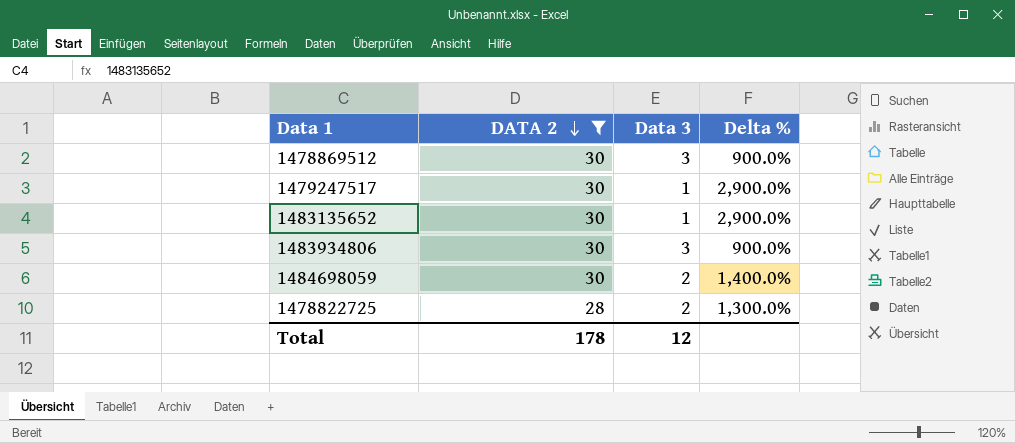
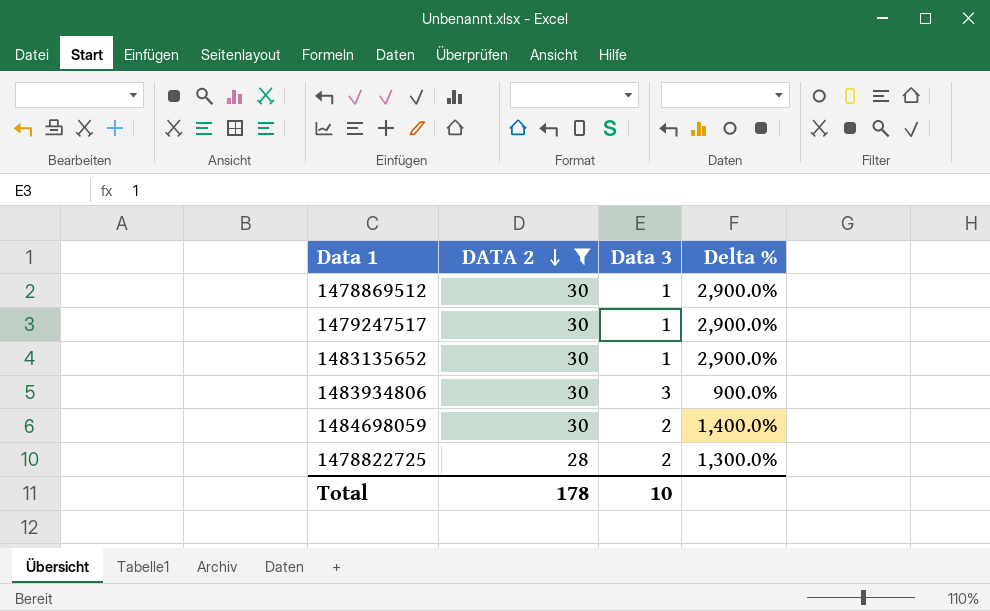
1478869512 | Data 3: 3 -> 1
1478869512 | Delta %: 900.0% -> 2,900.0%
Total | Data 3: 12 -> 10

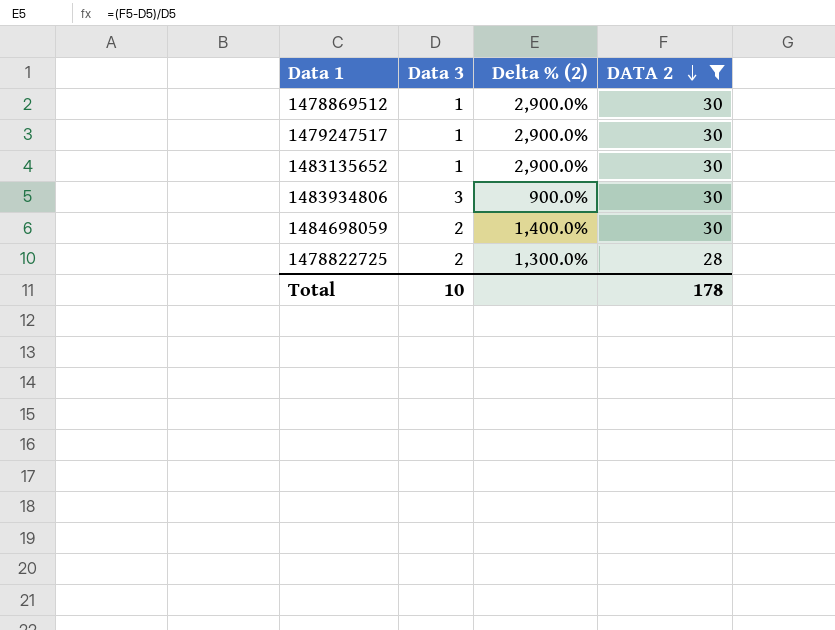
column name: Delta % -> Delta % (2)
column DATA 2 | position: 2 -> 4

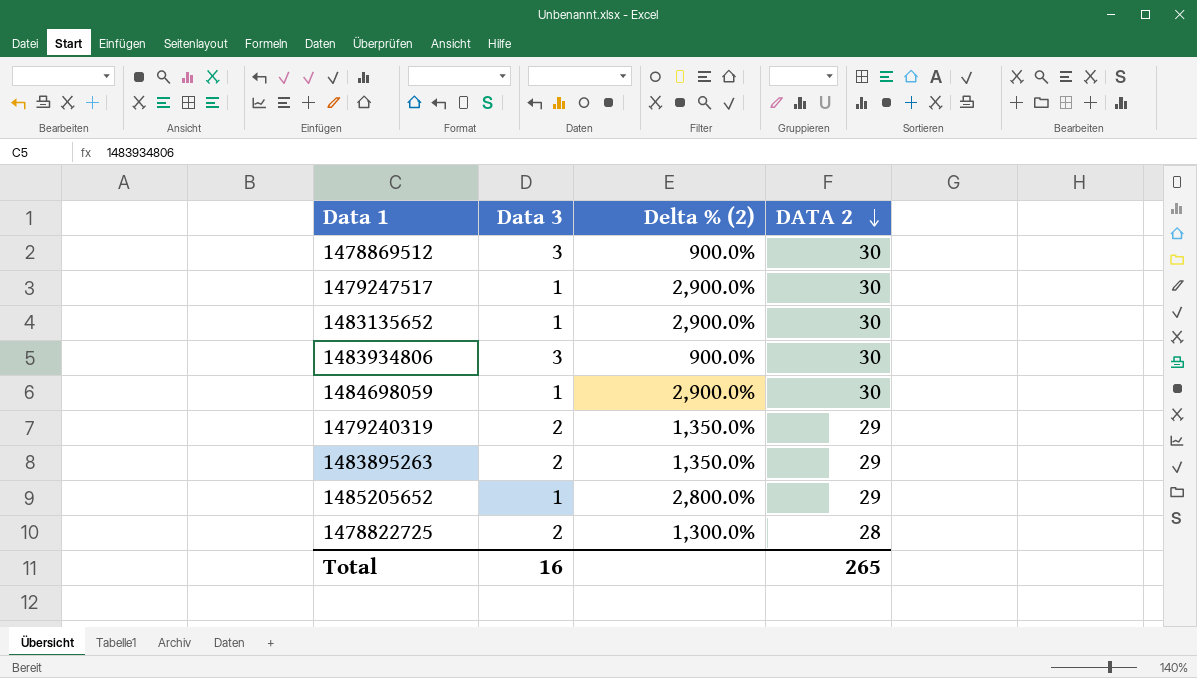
filter: DATA 2 != 29 -> none
1478869512 | Data 3: 1 -> 3
1478869512 | Delta % (2): 2,900.0% -> 900.0%
1484698059 | Data 3: 2 -> 1
1484698059 | Delta % (2): 1,400.0% -> 2,900.0%
Total | Data 3: 10 -> 16
Total | DATA 2: 178 -> 265

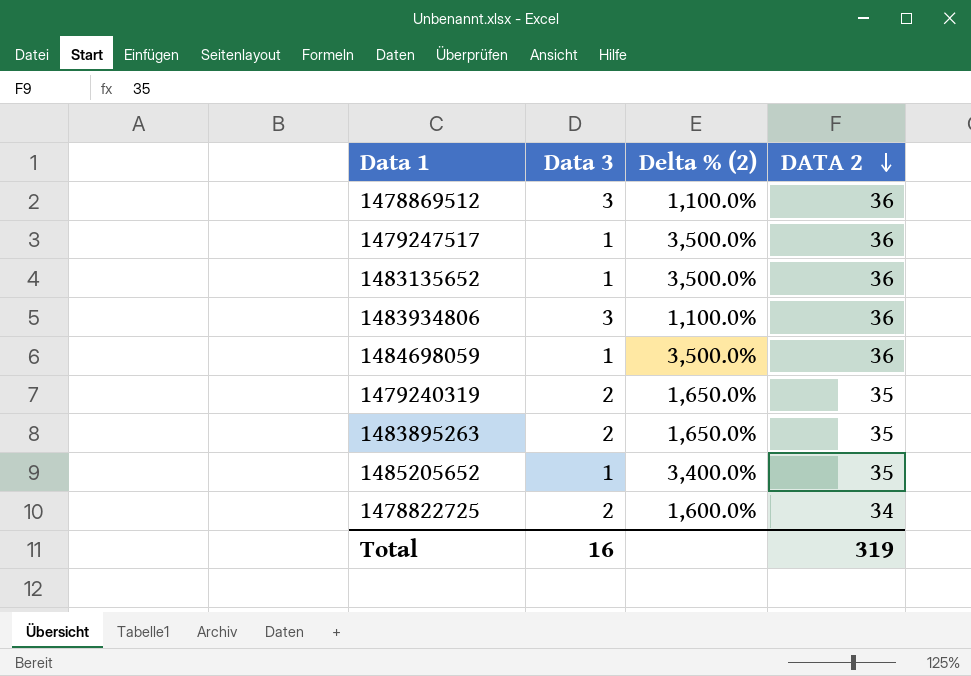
1478869512 | Delta % (2): 900.0% -> 1,100.0%
1478869512 | DATA 2: 30 -> 36
1479247517 | Delta % (2): 2,900.0% -> 3,500.0%
1479247517 | DATA 2: 30 -> 36
1483135652 | Delta % (2): 2,900.0% -> 3,500.0%
1483135652 | DATA 2: 30 -> 36
1483934806 | Delta % (2): 900.0% -> 1,100.0%
1483934806 | DATA 2: 30 -> 36
1484698059 | Delta % (2): 2,900.0% -> 3,500.0%
1484698059 | DATA 2: 30 -> 36
1479240319 | Delta % (2): 1,350.0% -> 1,650.0%
1479240319 | DATA 2: 29 -> 35
1483895263 | Delta % (2): 1,350.0% -> 1,650.0%
1483895263 | DATA 2: 29 -> 35
1485205652 | Delta % (2): 2,800.0% -> 3,400.0%
1485205652 | DATA 2: 29 -> 35
1478822725 | Delta % (2): 1,300.0% -> 1,600.0%
1478822725 | DATA 2: 28 -> 34
Total | DATA 2: 265 -> 319

